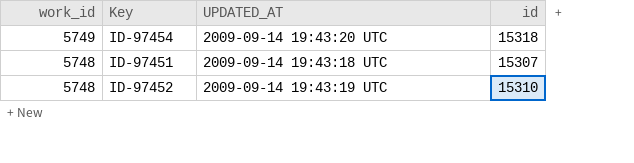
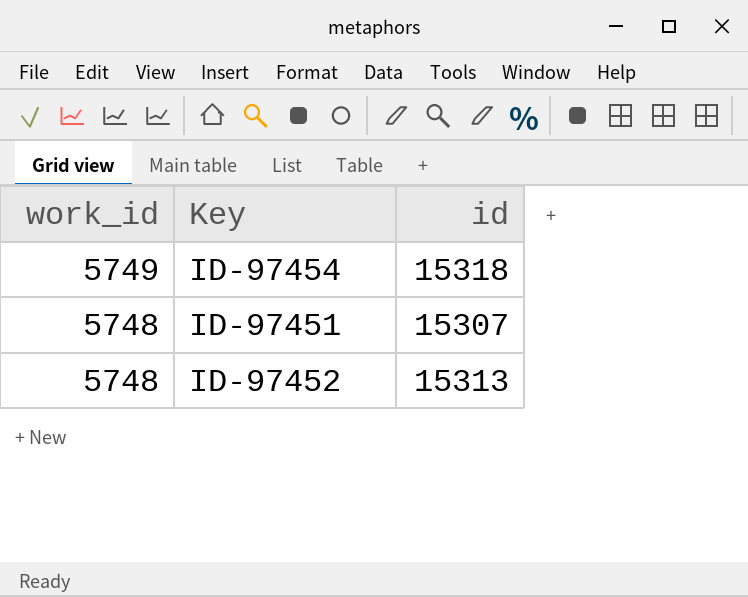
column UPDATED_AT | position: 3 -> none
ID-97452 | id: 15310 -> 15313

